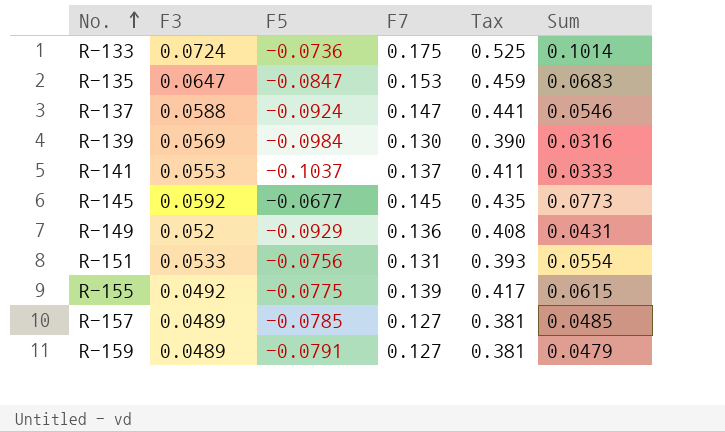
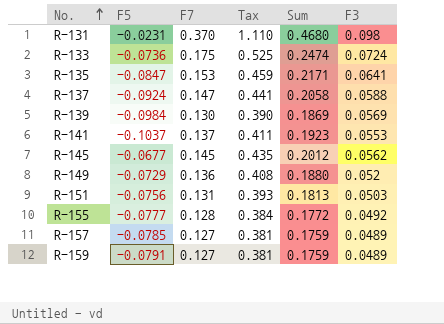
column Sum | formula: [F5] + [F7] -> [F7] + [F3]
column F3 | position: 2 -> 6
row R-131: none -> -0.0231 | 0.370 | 1.110 | 0.4680 | 0.098
R-135 | F3: 0.0647 -> 0.0641
R-145 | F3: 0.0592 -> 0.0562
R-149 | F5: -0.0929 -> -0.0729
R-151 | F3: 0.0533 -> 0.0503
R-155 | F5: -0.0775 -> -0.0777
R-155 | F7: 0.139 -> 0.128
R-155 | Tax: 0.417 -> 0.384

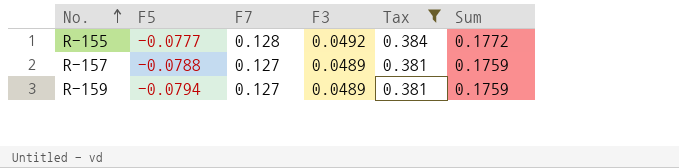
filter: none -> Tax <= 0.384
column F3 | position: 6 -> 4
R-157 | F5: -0.0785 -> -0.0788
R-159 | F5: -0.0791 -> -0.0794

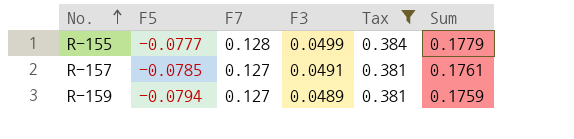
R-155 | F3: 0.0492 -> 0.0499
R-155 | Sum: 0.1772 -> 0.1779
R-157 | F5: -0.0788 -> -0.0785
R-157 | F3: 0.0489 -> 0.0491
R-157 | Sum: 0.1759 -> 0.1761

